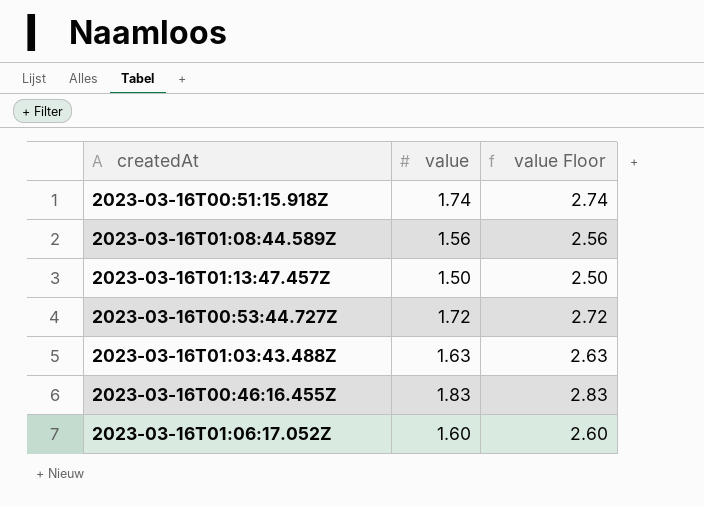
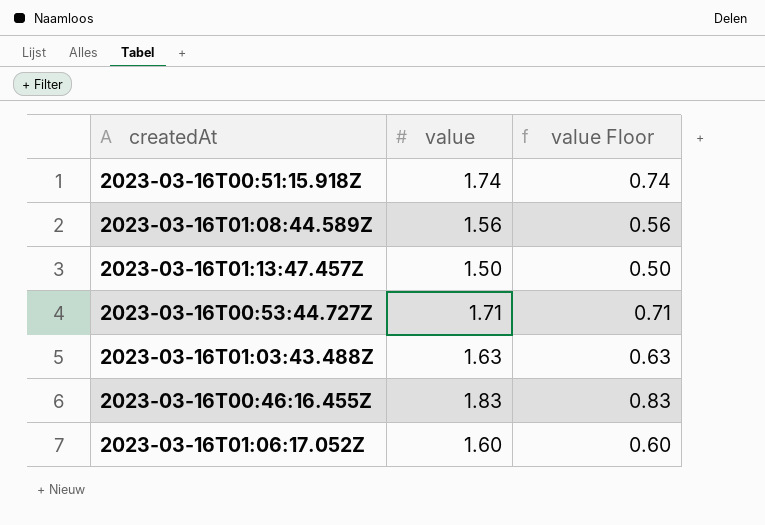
column value Floor | formula: [value] + 1 -> [value] - 1
2023-03-16T00:53:44.727Z | value: 1.72 -> 1.71

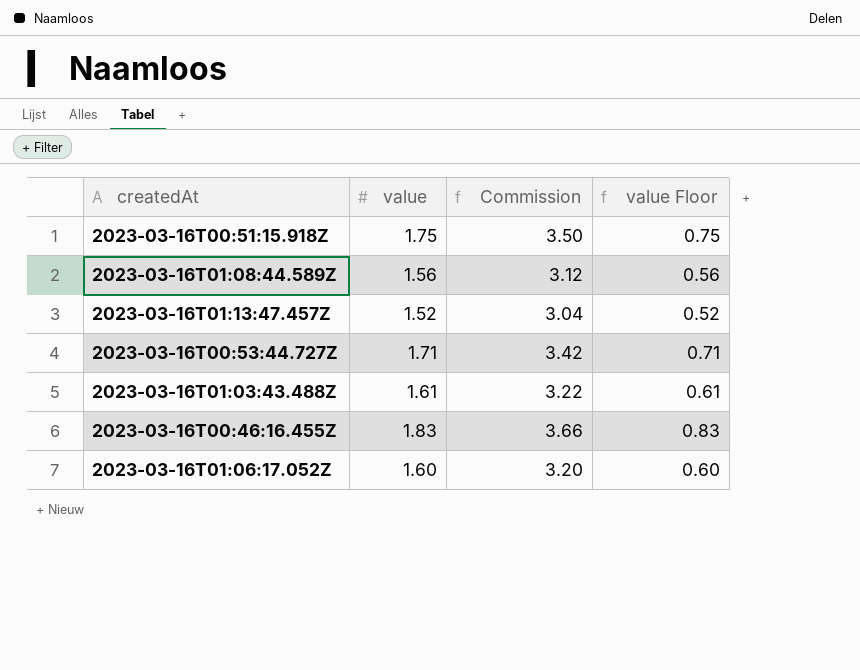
column Commission | formula: none -> [value] * 2
2023-03-16T00:51:15.918Z | value: 1.74 -> 1.75
2023-03-16T00:51:15.918Z | value Floor: 0.74 -> 0.75
2023-03-16T01:13:47.457Z | value: 1.50 -> 1.52
2023-03-16T01:13:47.457Z | value Floor: 0.50 -> 0.52
2023-03-16T01:03:43.488Z | value: 1.63 -> 1.61
2023-03-16T01:03:43.488Z | value Floor: 0.63 -> 0.61

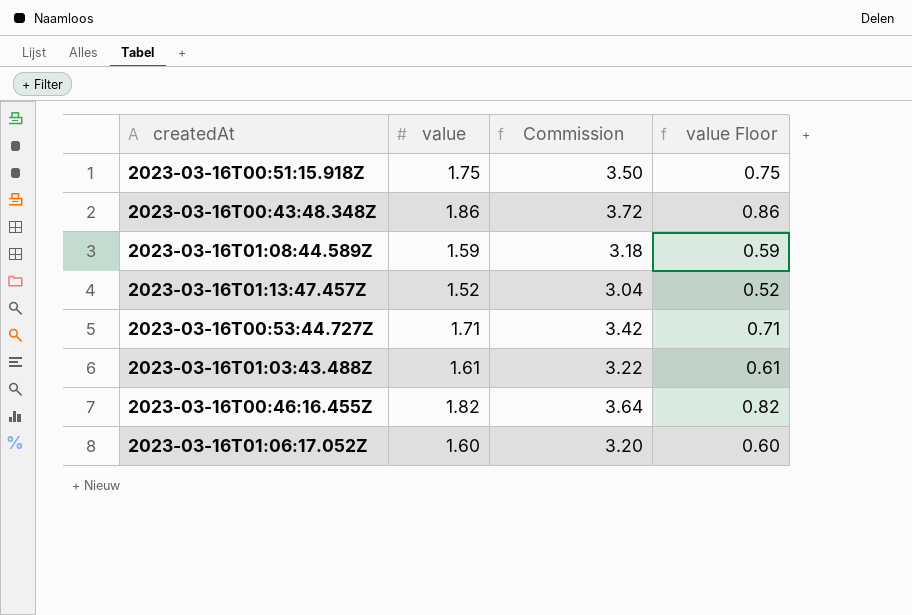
row 2023-03-16T00:43:48.348Z: none -> 1.86 | 3.72 | 0.86
2023-03-16T01:08:44.589Z | value: 1.56 -> 1.59
2023-03-16T01:08:44.589Z | Commission: 3.12 -> 3.18
2023-03-16T01:08:44.589Z | value Floor: 0.56 -> 0.59
2023-03-16T00:46:16.455Z | value: 1.83 -> 1.82
2023-03-16T00:46:16.455Z | Commission: 3.66 -> 3.64
2023-03-16T00:46:16.455Z | value Floor: 0.83 -> 0.82

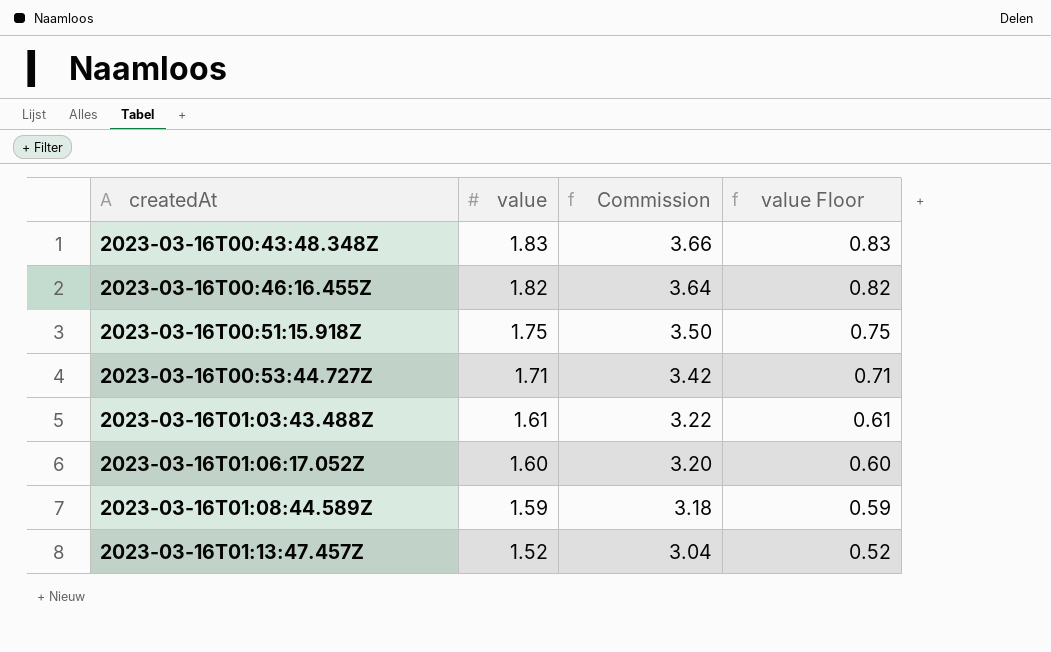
row order: none -> createdAt ascending
2023-03-16T00:43:48.348Z | value: 1.86 -> 1.83
2023-03-16T00:43:48.348Z | Commission: 3.72 -> 3.66
2023-03-16T00:43:48.348Z | value Floor: 0.86 -> 0.83

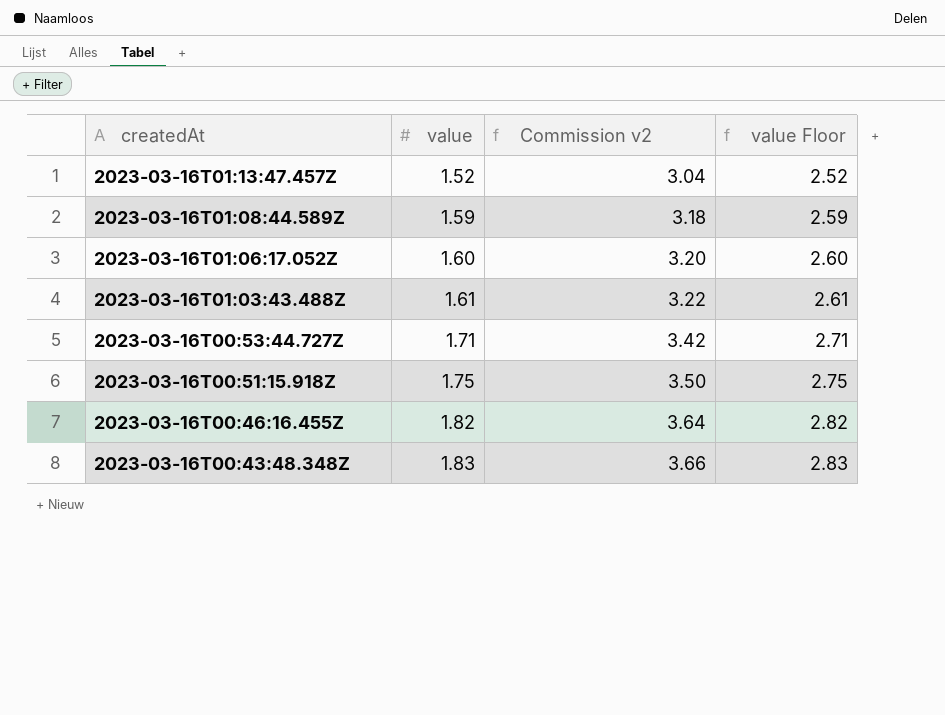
row order: createdAt ascending -> createdAt descending
column name: Commission -> Commission v2
column value Floor | formula: [value] - 1 -> [value] + 1

